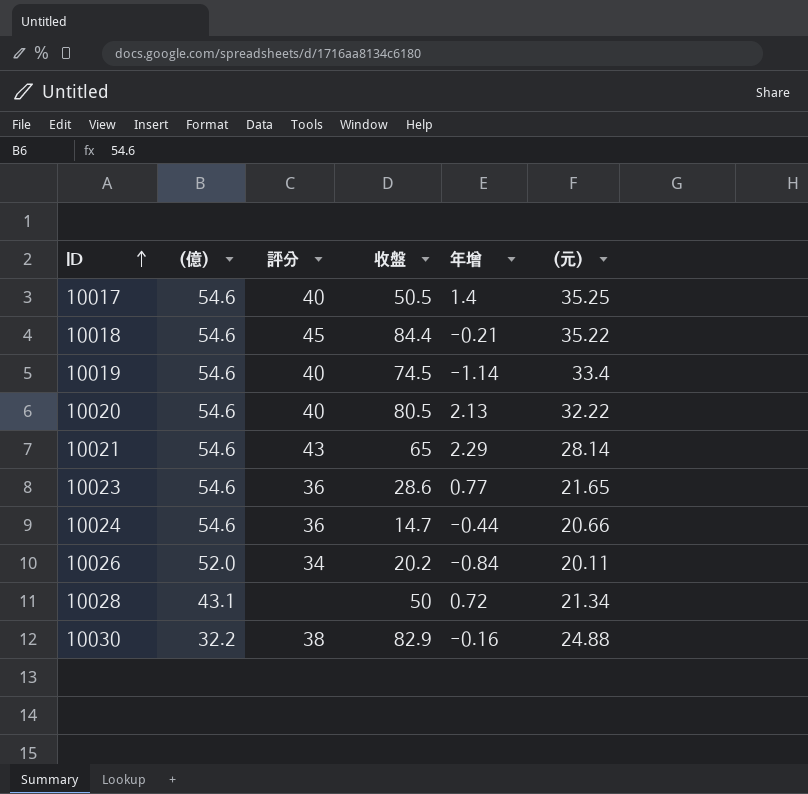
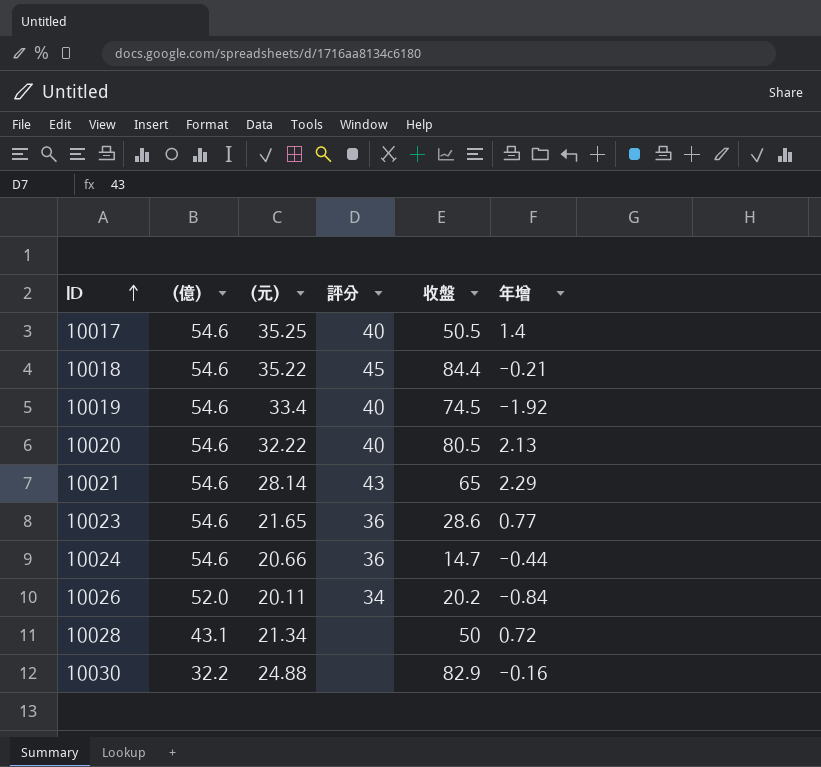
column (元) | position: 6 -> 3
10019 | 年增: -1.14 -> -1.92
10030 | 評分: 38 -> none

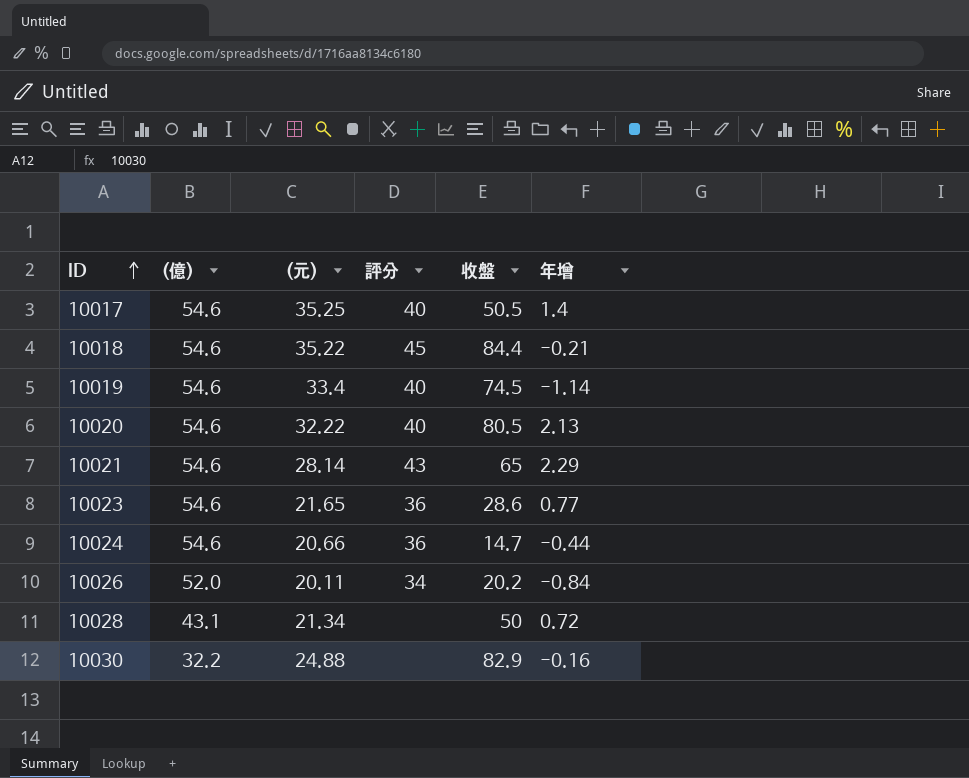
10019 | 年增: -1.92 -> -1.14

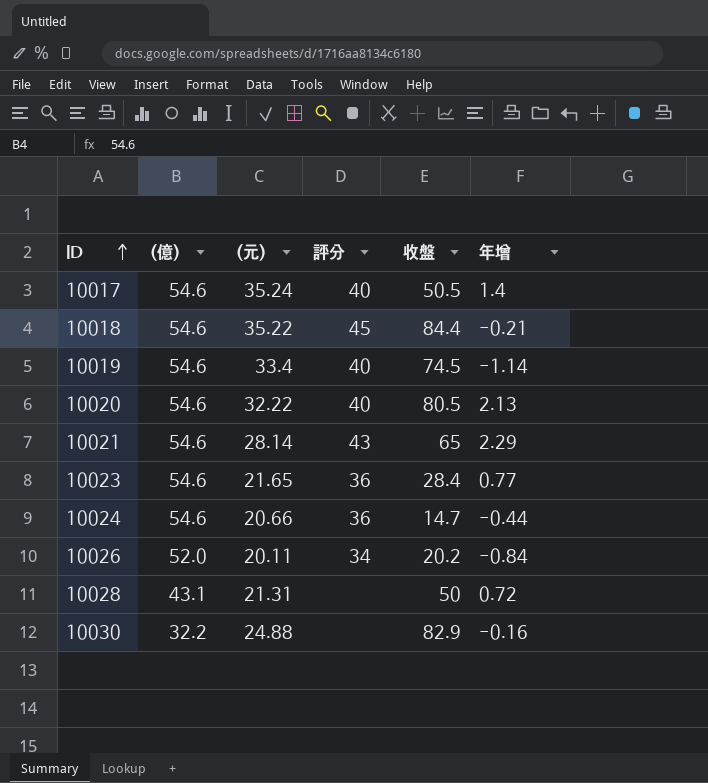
10017 | (元): 35.25 -> 35.24
10023 | 收盤: 28.6 -> 28.4
10028 | (元): 21.34 -> 21.31

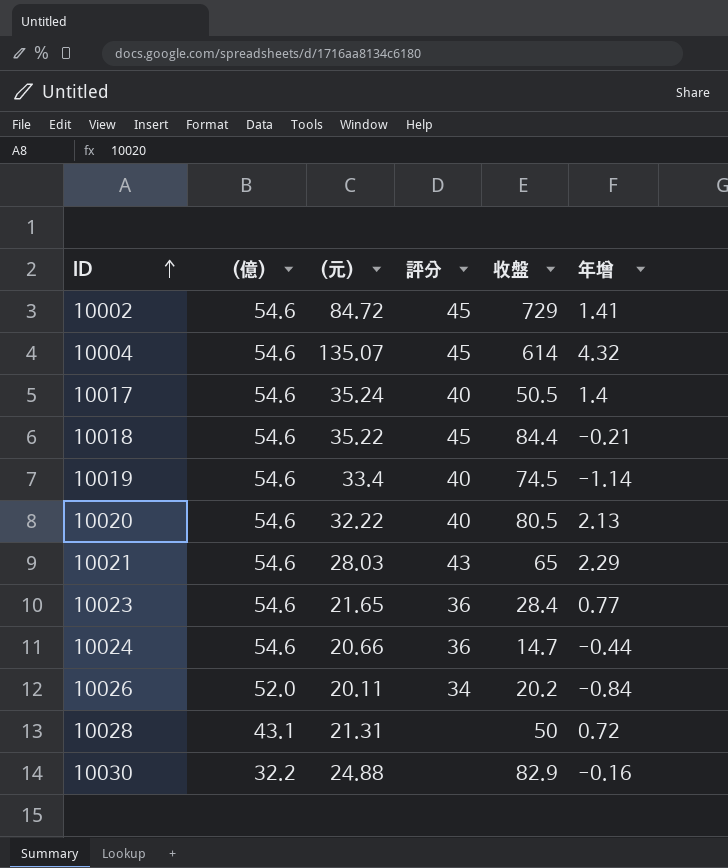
row 10002: none -> 54.6 | 84.72 | 45 | 729 | 1.41
row 10004: none -> 54.6 | 135.07 | 45 | 614 | 4.32
10021 | (元): 28.14 -> 28.03

